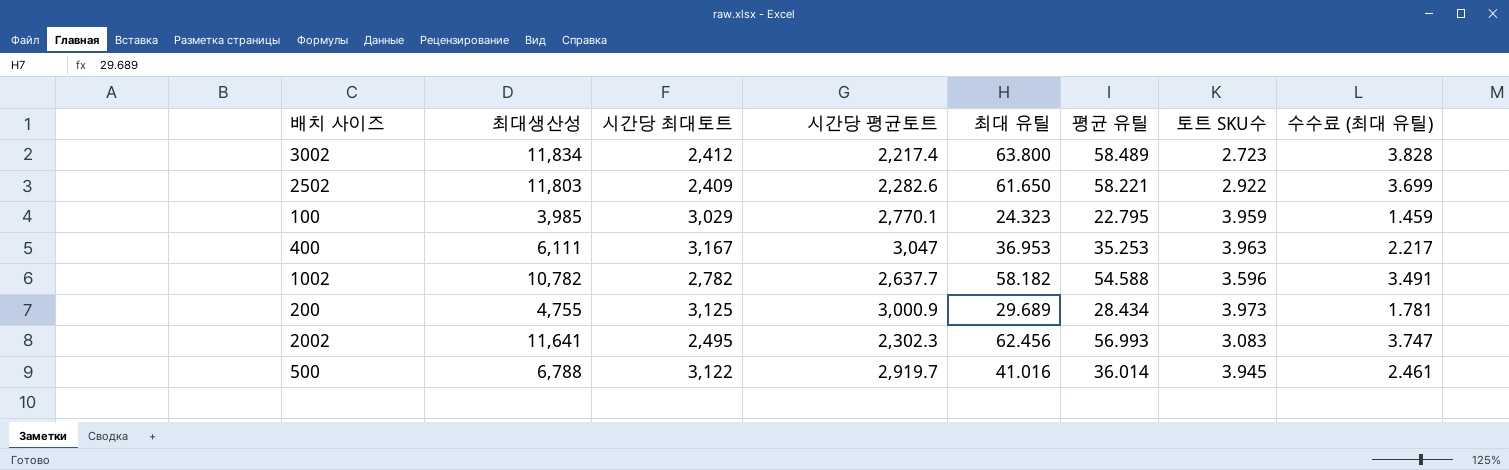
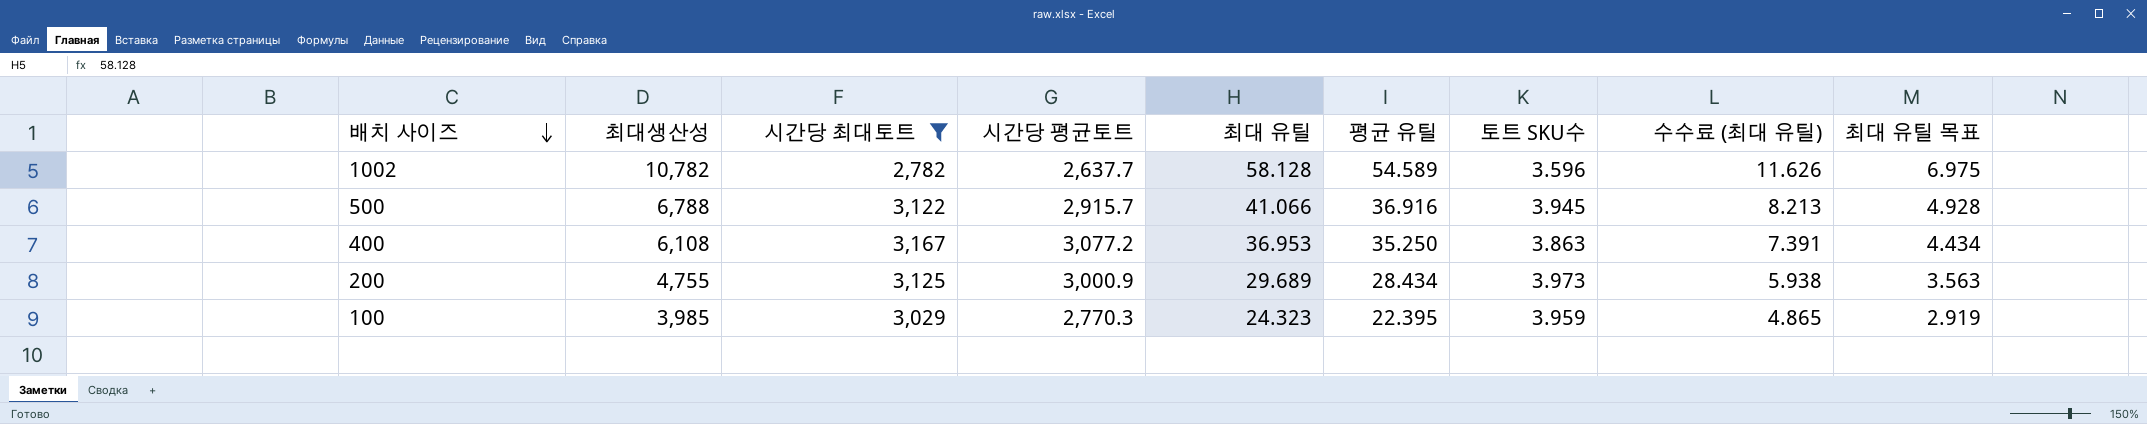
filter: none -> 시간당 최대토트 >= 2,782
row order: none -> 배치 사이즈 descending
column 수수료 (최대 유틸) | formula: [최대 유틸] * 0.06 -> [최대 유틸] * 0.2
column 최대 유틸 목표 | formula: none -> [최대 유틸] * 0.12
1002 | 최대 유틸: 58.182 -> 58.128
1002 | 평균 유틸: 54.588 -> 54.589
500 | 시간당 평균토트: 2,919.7 -> 2,915.7
500 | 최대 유틸: 41.016 -> 41.066
500 | 평균 유틸: 36.014 -> 36.916
400 | 최대생산성: 6,111 -> 6,108
400 | 시간당 평균토트: 3,047 -> 3,077.2
400 | 평균 유틸: 35.253 -> 35.250
400 | 토트 SKU수: 3.963 -> 3.863
100 | 시간당 평균토트: 2,770.1 -> 2,770.3
100 | 평균 유틸: 22.795 -> 22.395

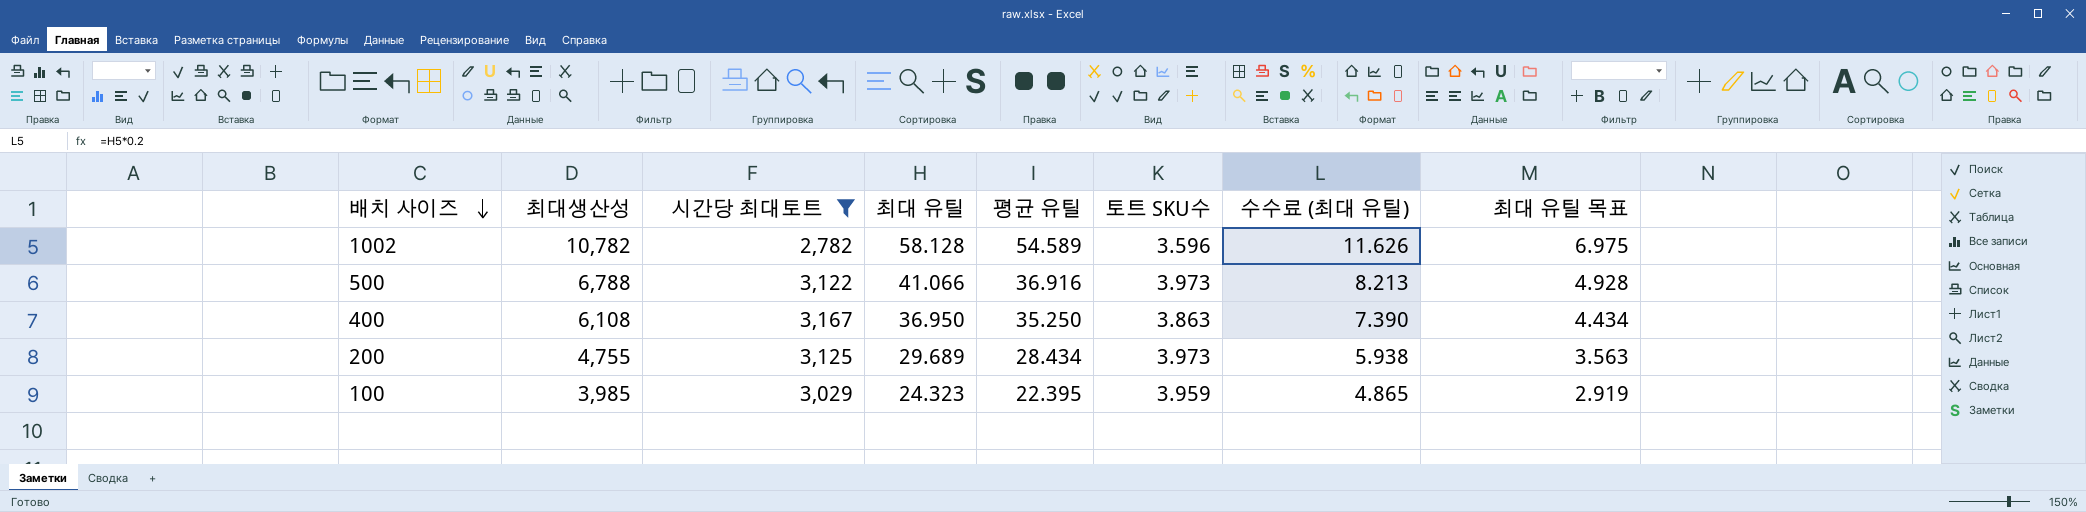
column 시간당 평균토트 | position: 4 -> none
500 | 토트 SKU수: 3.945 -> 3.973
400 | 최대 유틸: 36.953 -> 36.950
400 | 수수료 (최대 유틸): 7.391 -> 7.390

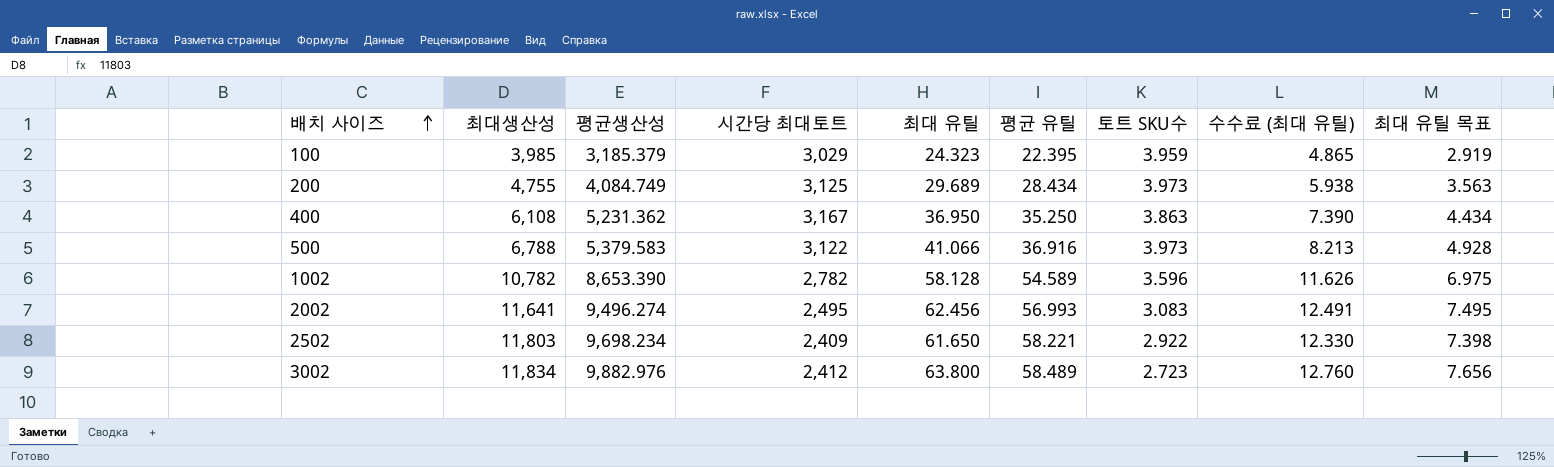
filter: 시간당 최대토트 >= 2,782 -> none
row order: 배치 사이즈 descending -> 배치 사이즈 ascending
column 평균생산성 | position: none -> 3

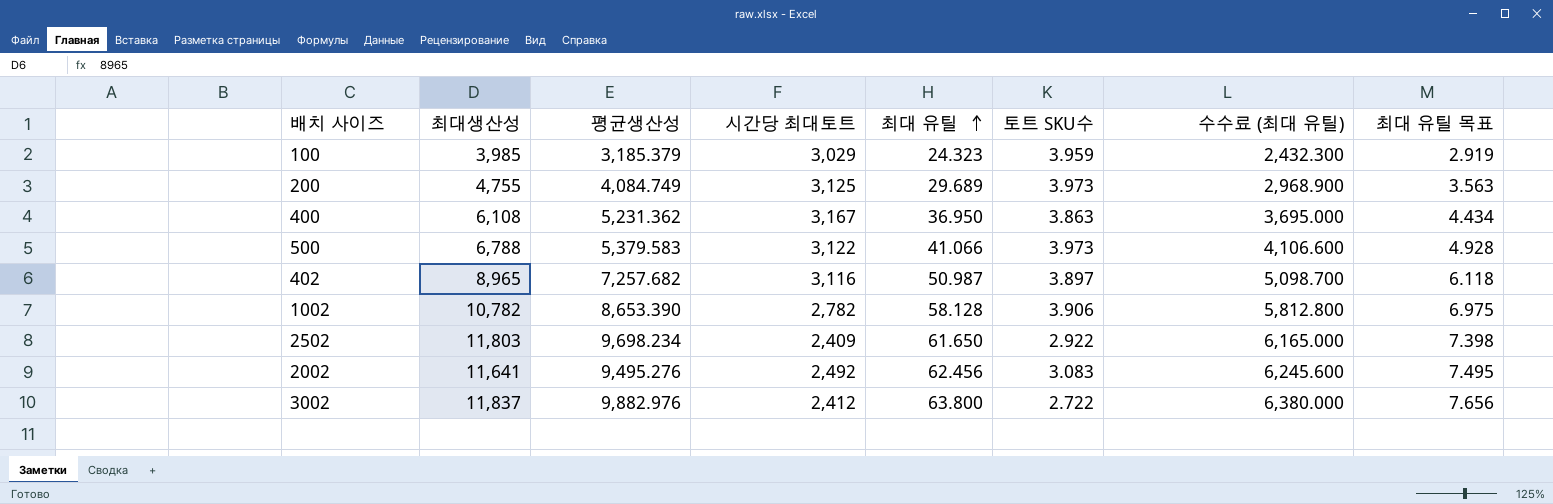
row order: 배치 사이즈 ascending -> 최대 유틸 ascending
column 평균 유틸 | position: 6 -> none
column 수수료 (최대 유틸) | formula: [최대 유틸] * 0.2 -> [최대 유틸] * 100
row 402: none -> 8,965 | 7,257.682 | 3,116 | 50.987 | 3.897 | 5,098.700 | 6.118
1002 | 토트 SKU수: 3.596 -> 3.906
2002 | 평균생산성: 9,496.274 -> 9,495.276
2002 | 시간당 최대토트: 2,495 -> 2,492
3002 | 최대생산성: 11,834 -> 11,837
3002 | 토트 SKU수: 2.723 -> 2.722

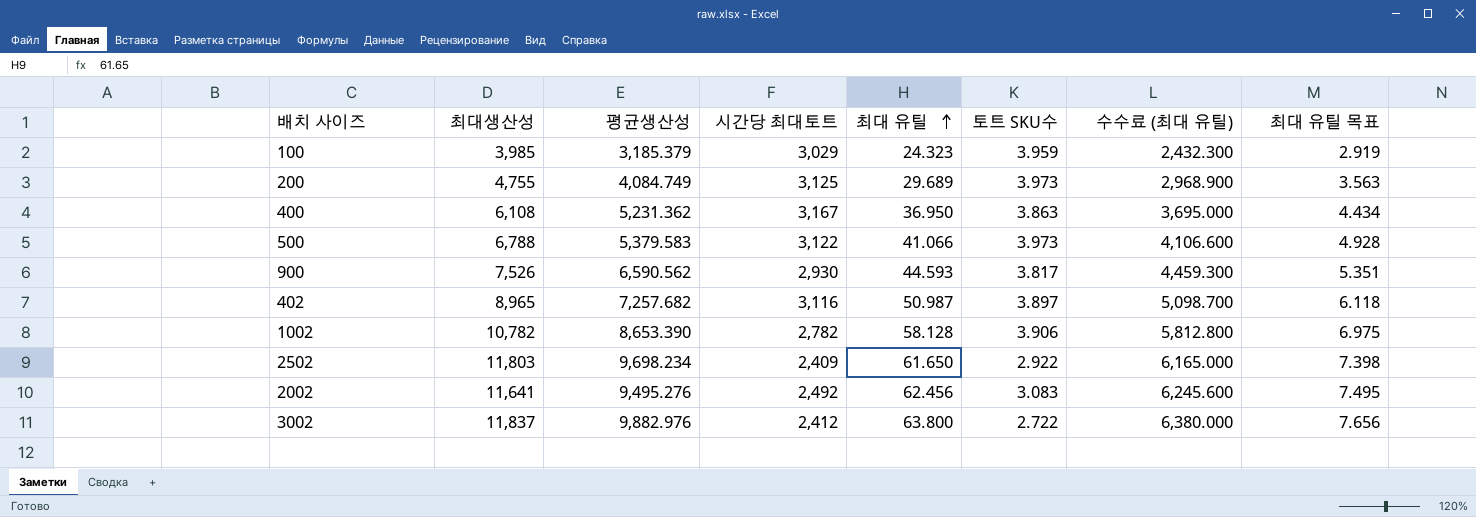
row 900: none -> 7,526 | 6,590.562 | 2,930 | 44.593 | 3.817 | 4,459.300 | 5.351

